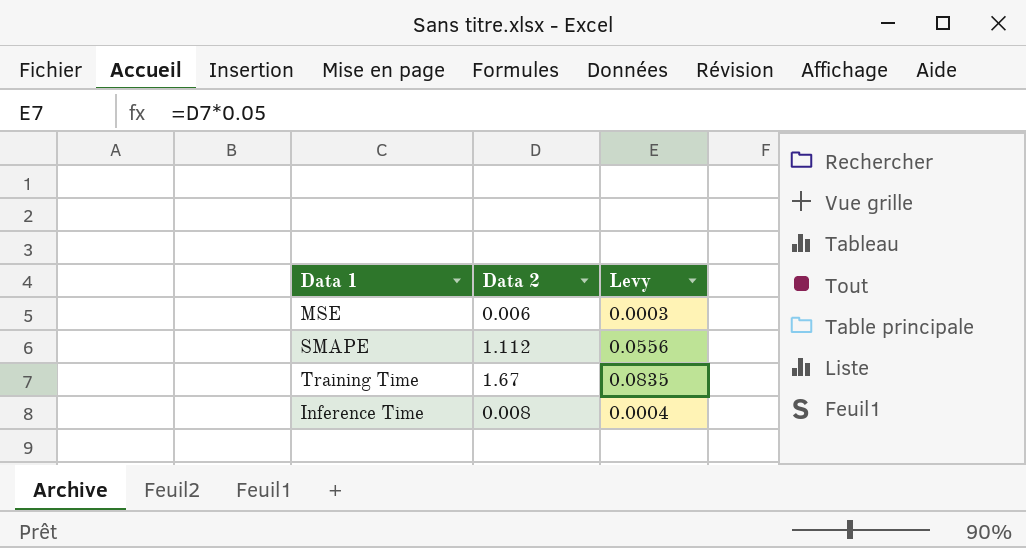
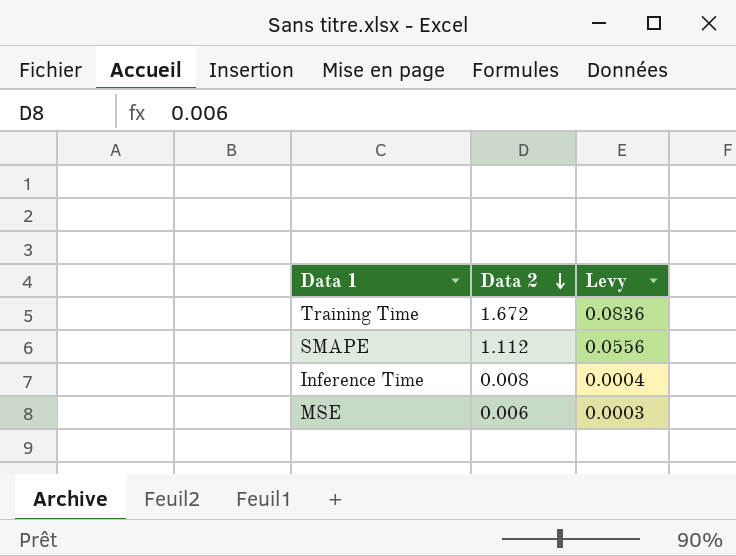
row order: none -> Data 2 descending
Training Time | Data 2: 1.67 -> 1.672
Training Time | Levy: 0.0835 -> 0.0836

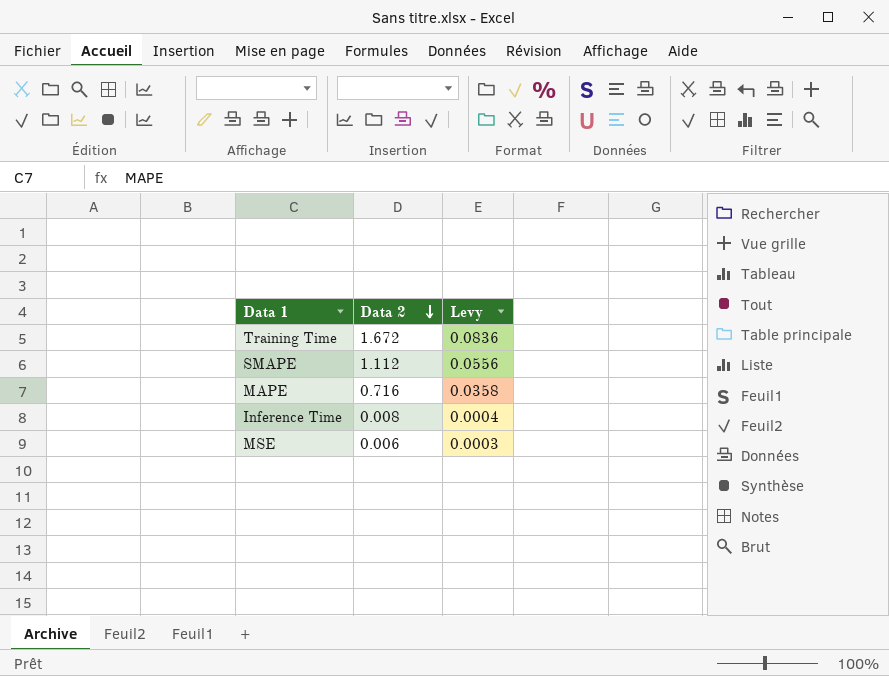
row MAPE: none -> 0.716 | 0.0358

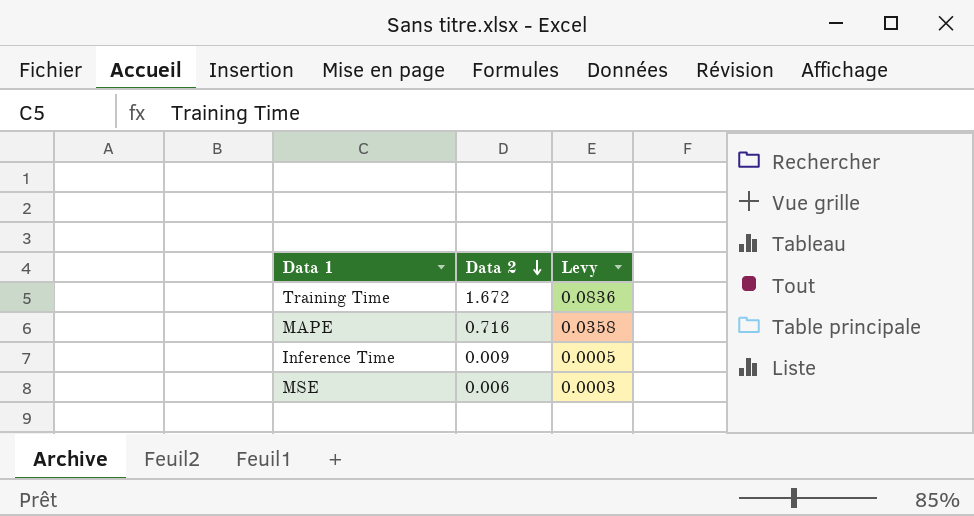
row SMAPE: 1.112 | 0.0556 -> none
Inference Time | Data 2: 0.008 -> 0.009
Inference Time | Levy: 0.0004 -> 0.0005

